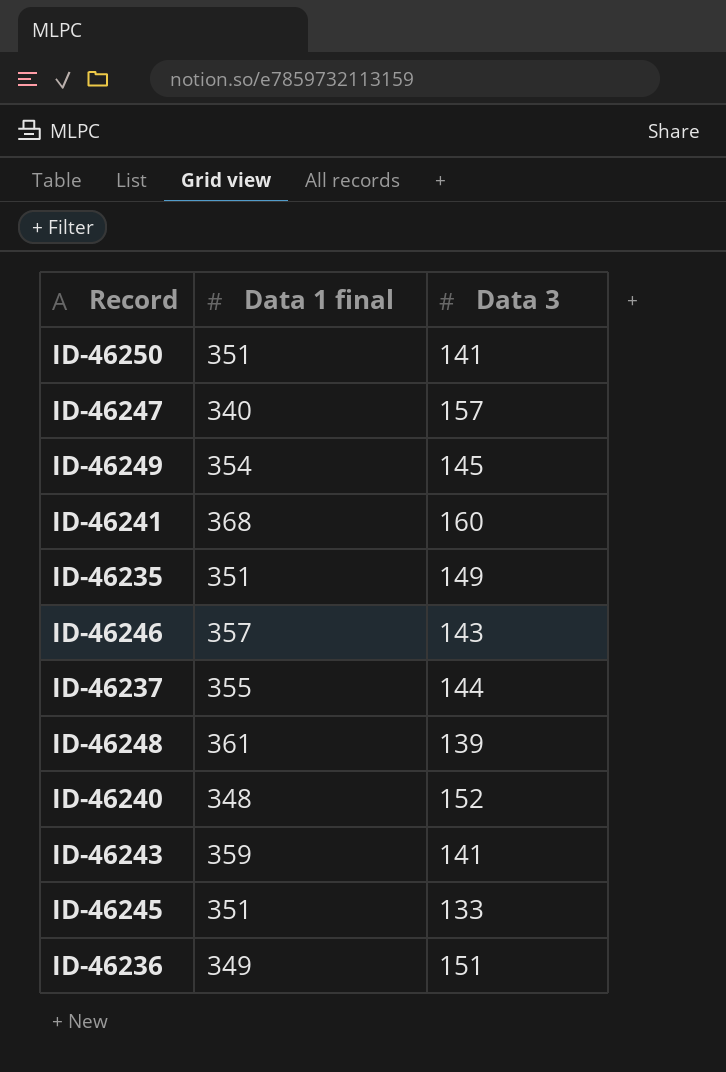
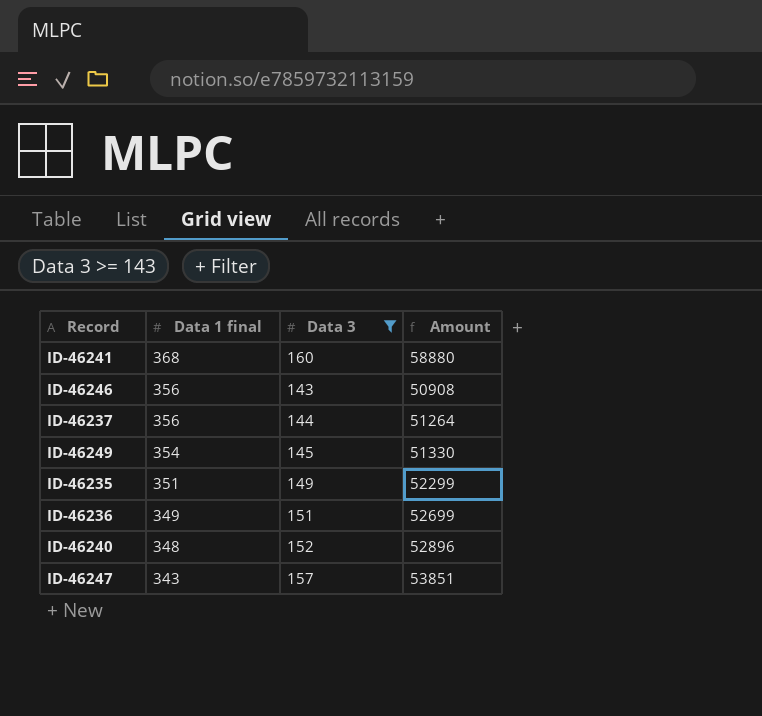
filter: none -> Data 3 >= 143
row order: none -> Data 1 final descending
column Amount | formula: none -> [Data 1 final] * [Data 3]
ID-46246 | Data 1 final: 357 -> 356
ID-46237 | Data 1 final: 355 -> 356
ID-46247 | Data 1 final: 340 -> 343

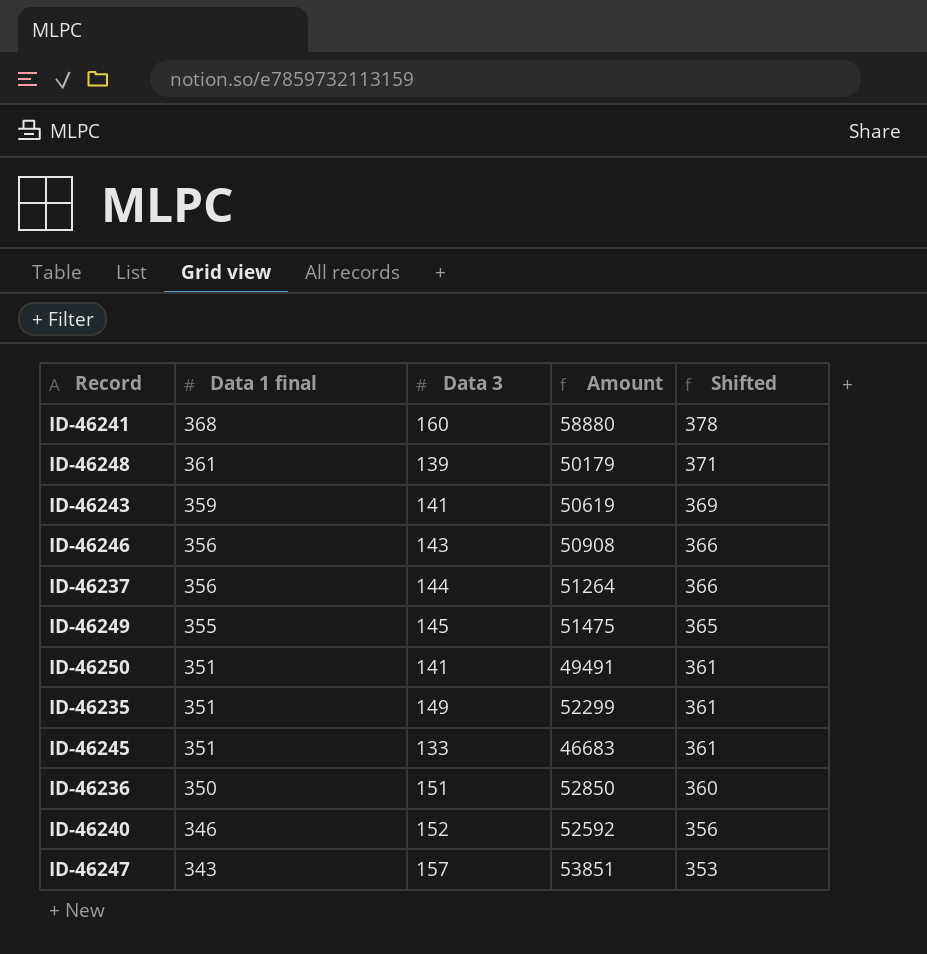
filter: Data 3 >= 143 -> none
column Shifted | formula: none -> [Data 1 final] + 10
ID-46249 | Data 1 final: 354 -> 355
ID-46249 | Amount: 51330 -> 51475
ID-46236 | Data 1 final: 349 -> 350
ID-46236 | Amount: 52699 -> 52850
ID-46240 | Data 1 final: 348 -> 346
ID-46240 | Amount: 52896 -> 52592

